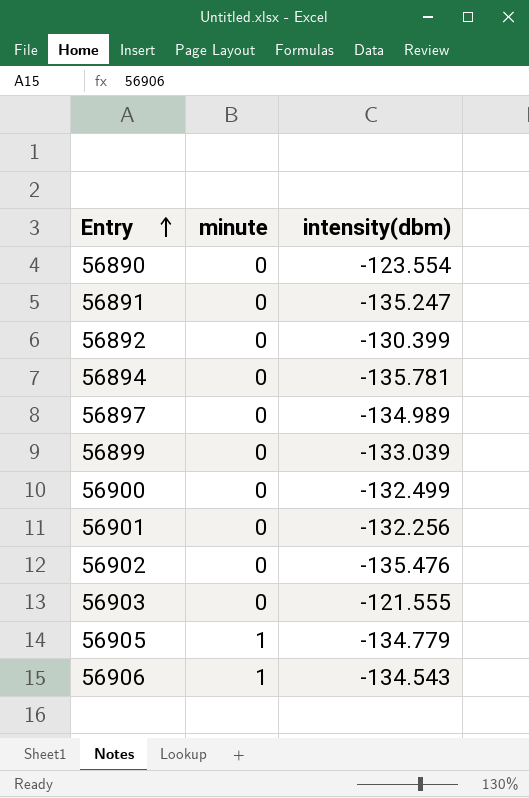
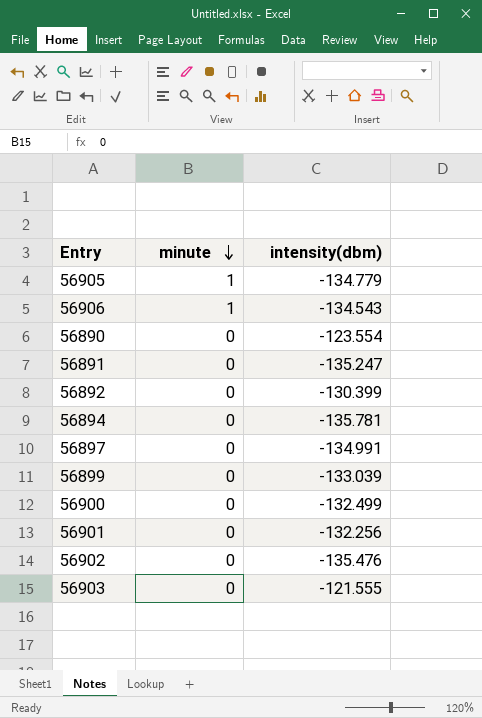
row order: Entry ascending -> minute descending
56897 | intensity(dbm): -134.989 -> -134.991

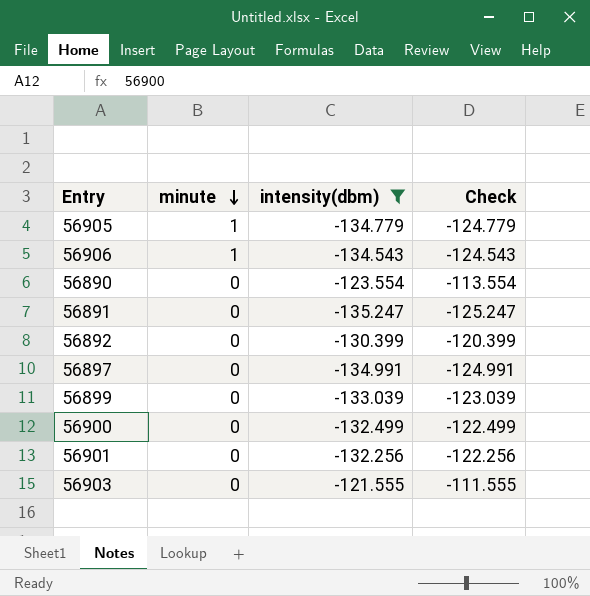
filter: none -> intensity(dbm) >= -135.247
column Check | formula: none -> [intensity(dbm)] + 10

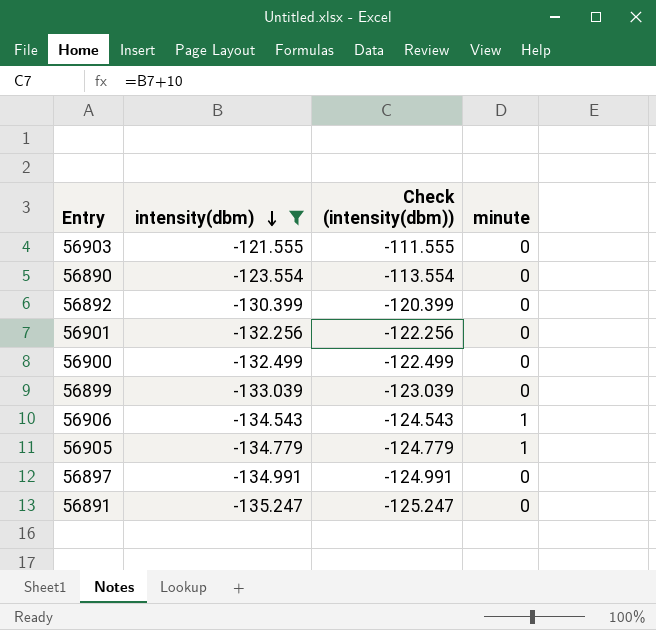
row order: minute descending -> intensity(dbm) descending
column name: Check -> Check (intensity(dbm))
column minute | position: 2 -> 4

